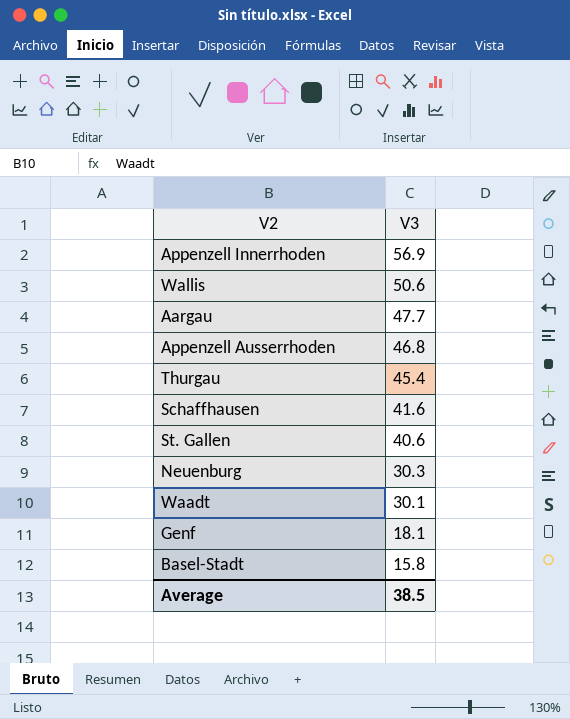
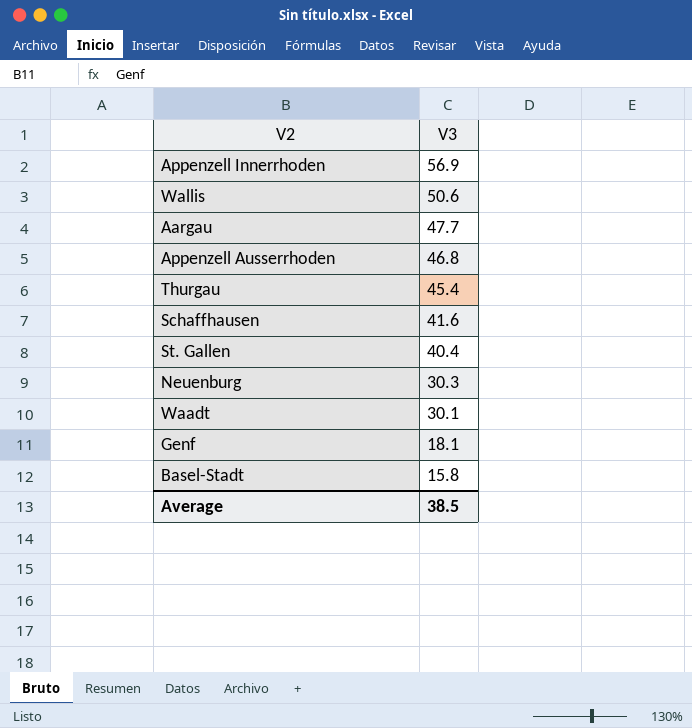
St. Gallen | V3: 40.6 -> 40.4

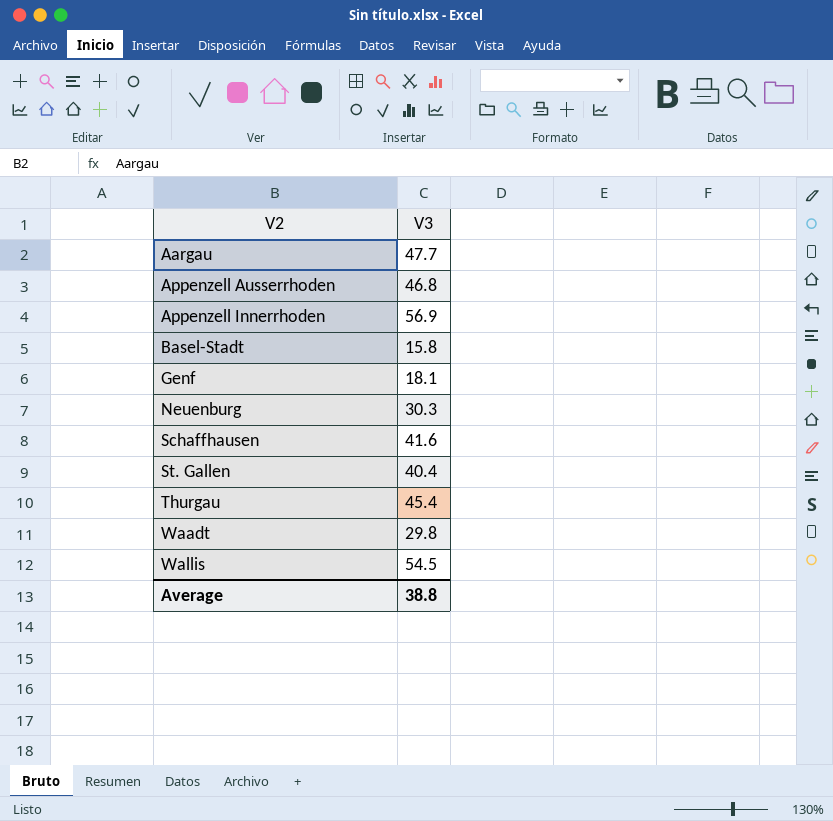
row order: V3 descending -> V2 ascending
Waadt | V3: 30.1 -> 29.8
Wallis | V3: 50.6 -> 54.5
Average | V3: 38.5 -> 38.8

